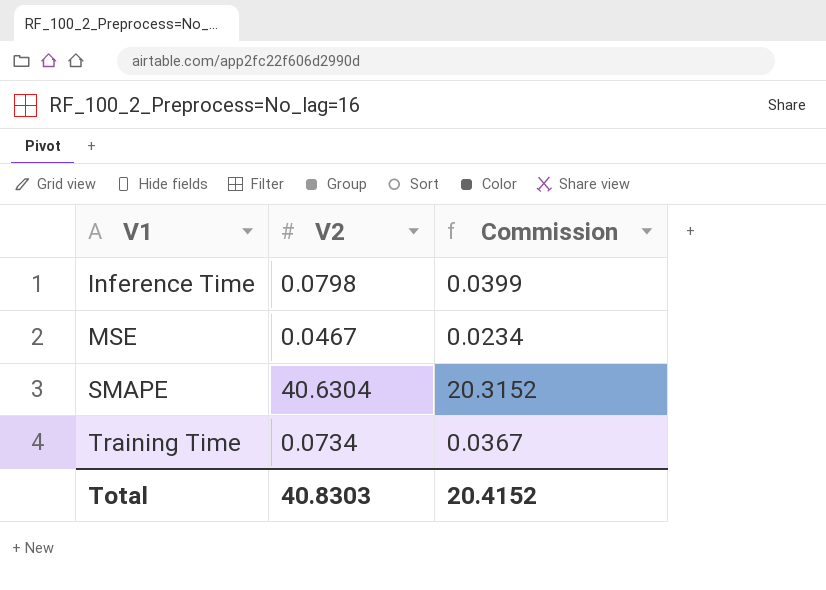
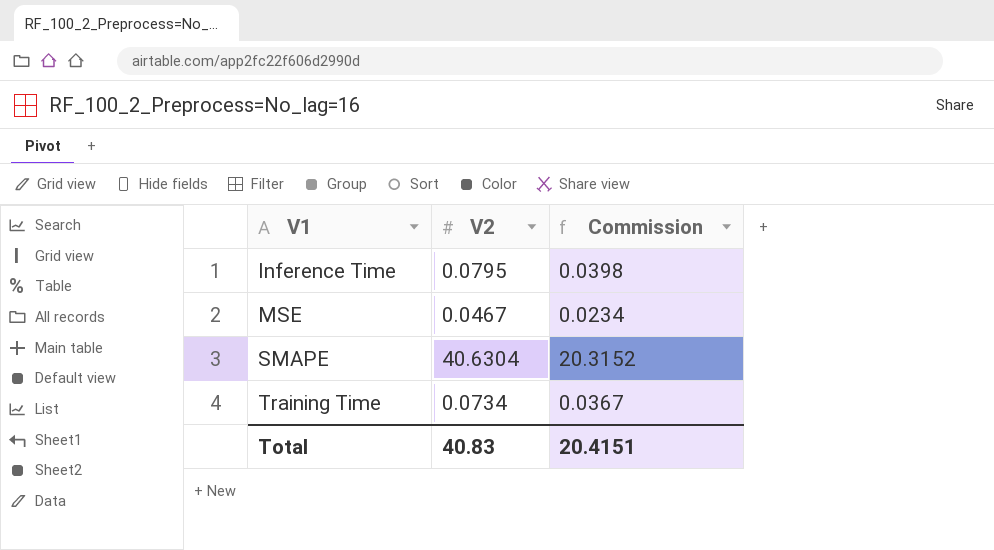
Inference Time | V2: 0.0798 -> 0.0795
Inference Time | Commission: 0.0399 -> 0.0398
Total | V2: 40.8303 -> 40.83
Total | Commission: 20.4152 -> 20.4151

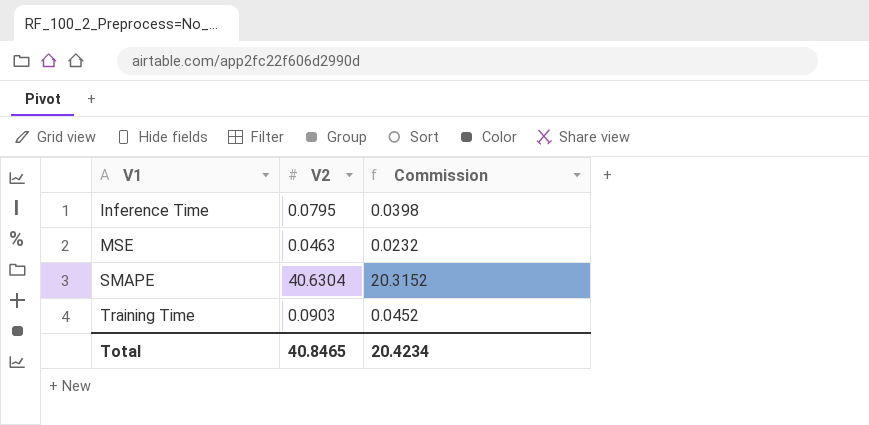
MSE | V2: 0.0467 -> 0.0463
MSE | Commission: 0.0234 -> 0.0232
Training Time | V2: 0.0734 -> 0.0903
Training Time | Commission: 0.0367 -> 0.0452
Total | V2: 40.83 -> 40.8465
Total | Commission: 20.4151 -> 20.4234

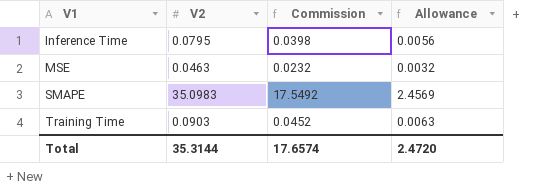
column Allowance | formula: none -> [V2] * 0.07
SMAPE | V2: 40.6304 -> 35.0983
SMAPE | Commission: 20.3152 -> 17.5492
Total | V2: 40.8465 -> 35.3144
Total | Commission: 20.4234 -> 17.6574

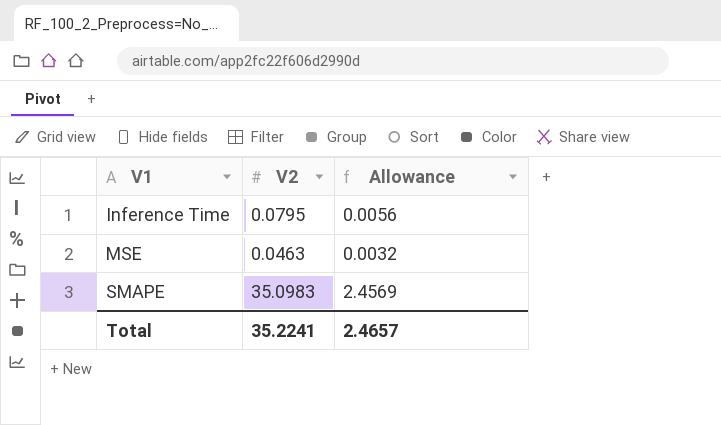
column Commission | formula: [V2] * 0.5 -> none
row Training Time: 0.0903 | 0.0452 | 0.0063 -> none
Total | V2: 35.3144 -> 35.2241
Total | Allowance: 2.4720 -> 2.4657

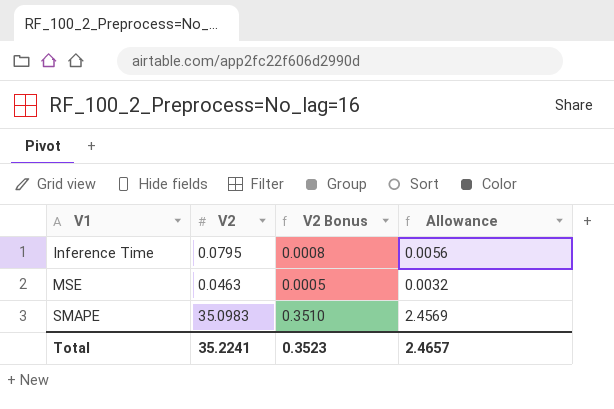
column V2 Bonus | formula: none -> [V2] * 0.01

